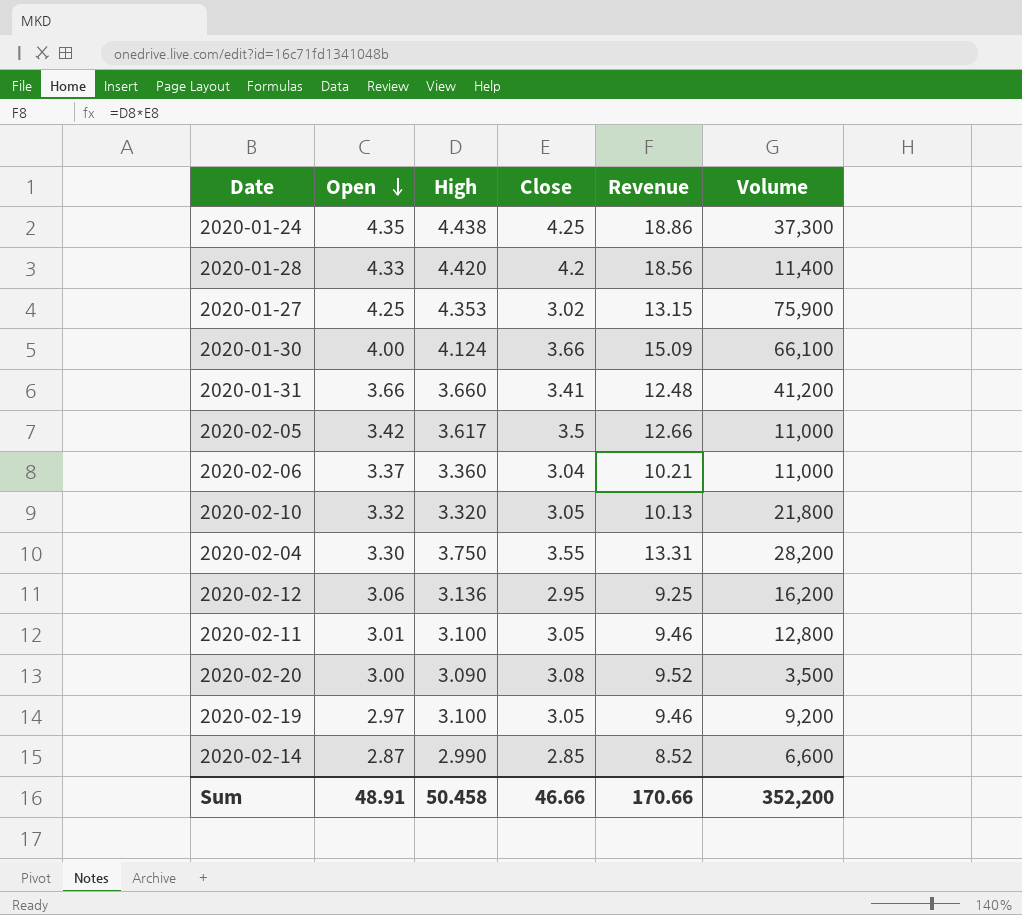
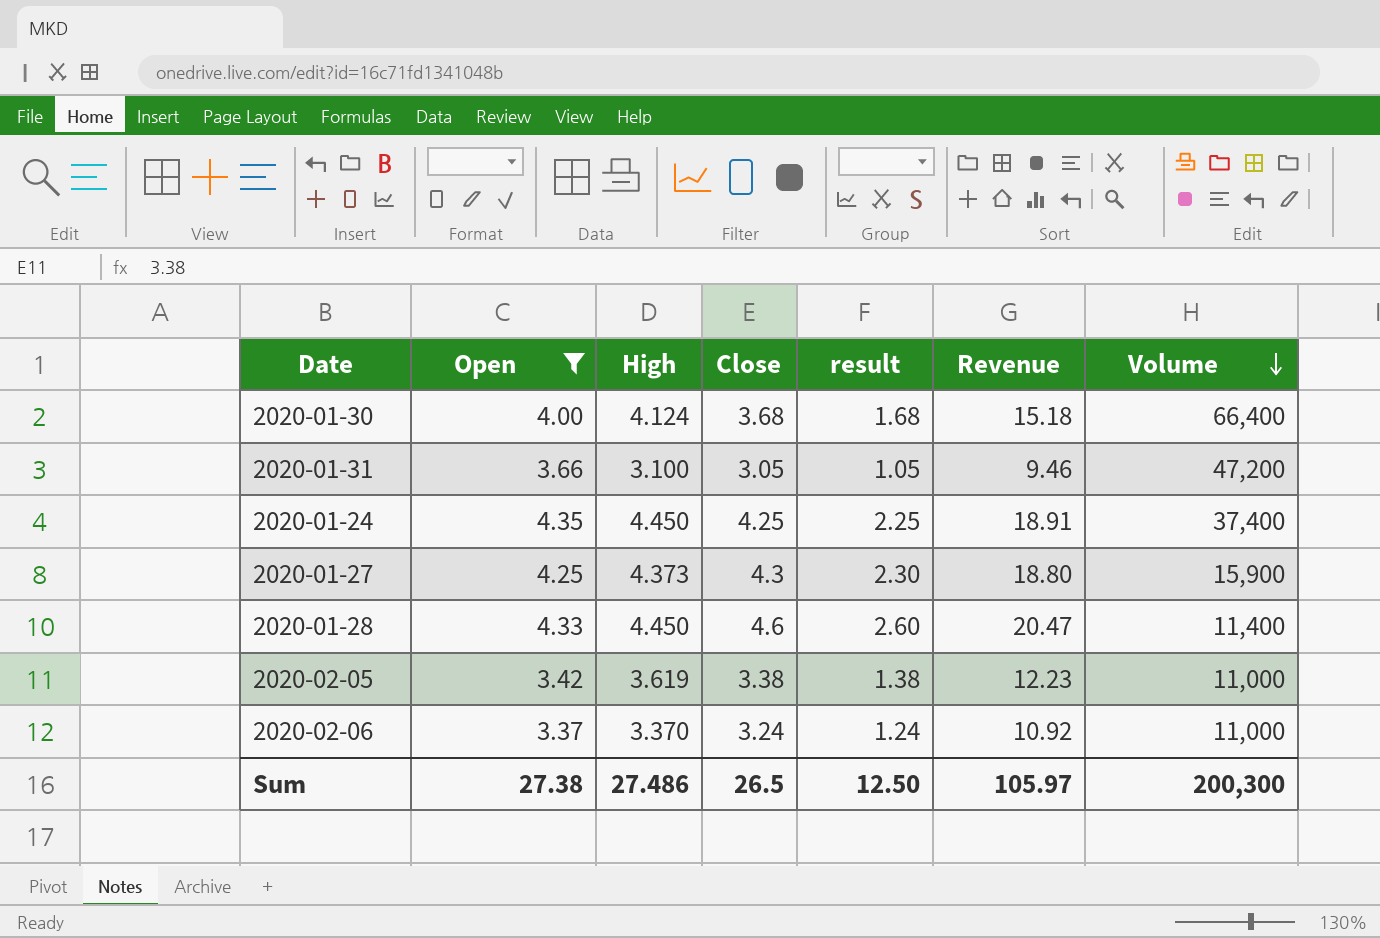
filter: none -> Open >= 3.37
row order: Open descending -> Volume descending
column result | formula: none -> [Close] - 2
2020-01-30 | Close: 3.66 -> 3.68
2020-01-30 | Revenue: 15.09 -> 15.18
2020-01-30 | Volume: 66,100 -> 66,400
2020-01-31 | High: 3.660 -> 3.100
2020-01-31 | Close: 3.41 -> 3.05
2020-01-31 | Revenue: 12.48 -> 9.46
2020-01-31 | Volume: 41,200 -> 47,200
2020-01-24 | High: 4.438 -> 4.450
2020-01-24 | Revenue: 18.86 -> 18.91
2020-01-24 | Volume: 37,300 -> 37,400
2020-01-27 | High: 4.353 -> 4.373
2020-01-27 | Close: 3.02 -> 4.3
2020-01-27 | Revenue: 13.15 -> 18.80
2020-01-27 | Volume: 75,900 -> 15,900
2020-01-28 | High: 4.420 -> 4.450
2020-01-28 | Close: 4.2 -> 4.6
2020-01-28 | Revenue: 18.56 -> 20.47
2020-02-05 | High: 3.617 -> 3.619
2020-02-05 | Close: 3.5 -> 3.38
2020-02-05 | Revenue: 12.66 -> 12.23
2020-02-06 | High: 3.360 -> 3.370
2020-02-06 | Close: 3.04 -> 3.24
2020-02-06 | Revenue: 10.21 -> 10.92
Sum | Open: 48.91 -> 27.38
Sum | High: 50.458 -> 27.486
Sum | Close: 46.66 -> 26.5
Sum | Revenue: 170.66 -> 105.97
Sum | Volume: 352,200 -> 200,300

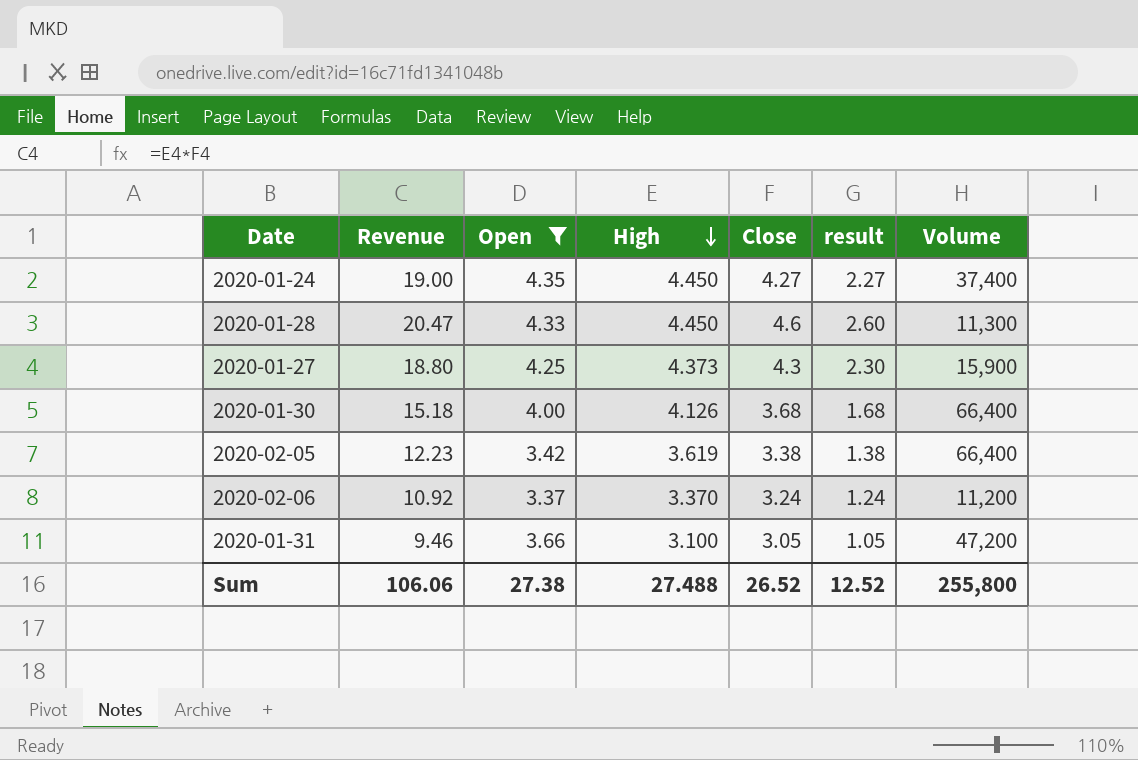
row order: Volume descending -> High descending
column Revenue | position: 6 -> 2
2020-01-24 | Revenue: 18.91 -> 19.00
2020-01-24 | Close: 4.25 -> 4.27
2020-01-24 | result: 2.25 -> 2.27
2020-01-28 | Volume: 11,400 -> 11,300
2020-01-30 | High: 4.124 -> 4.126
2020-02-05 | Volume: 11,000 -> 66,400
2020-02-06 | Volume: 11,000 -> 11,200
Sum | Revenue: 105.97 -> 106.06
Sum | High: 27.486 -> 27.488
Sum | Close: 26.5 -> 26.52
Sum | result: 12.50 -> 12.52
Sum | Volume: 200,300 -> 255,800

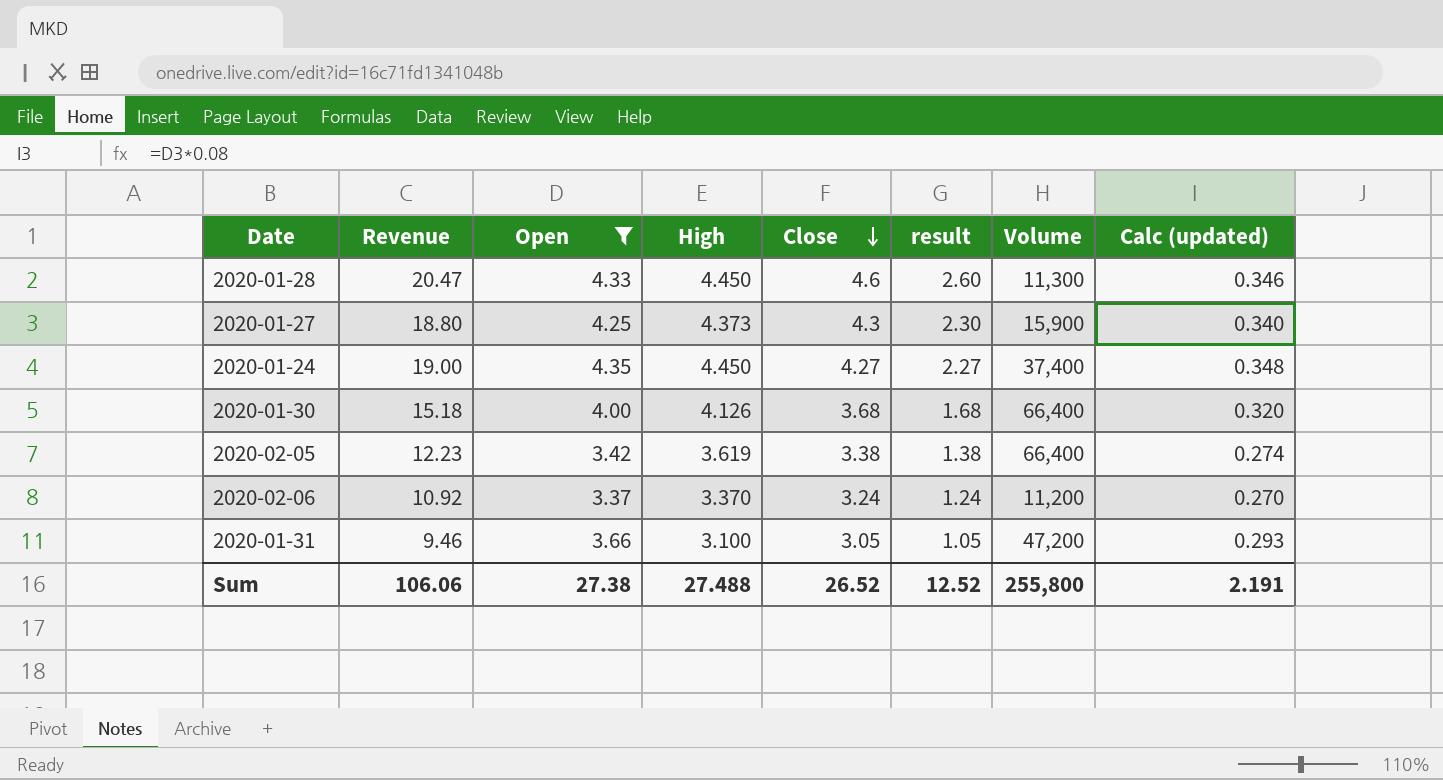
row order: High descending -> Close descending
column Calc (updated) | formula: none -> [Open] * 0.08

